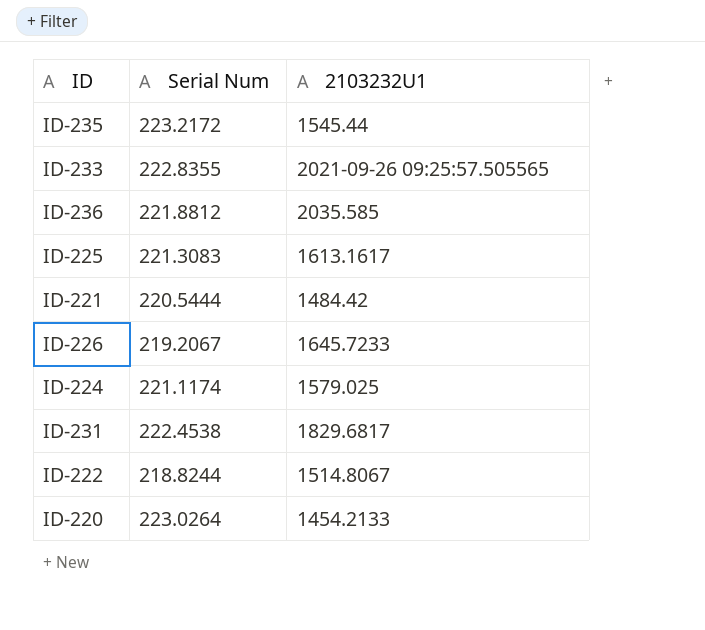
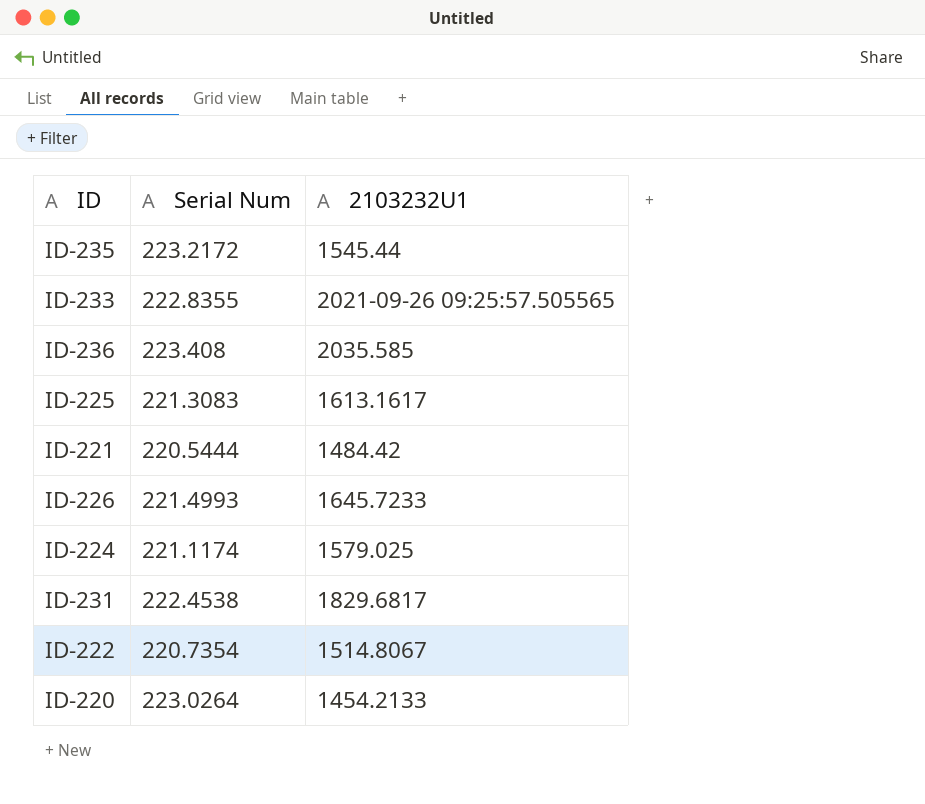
ID-236 | Serial Num: 221.8812 -> 223.408
ID-226 | Serial Num: 219.2067 -> 221.4993
ID-222 | Serial Num: 218.8244 -> 220.7354

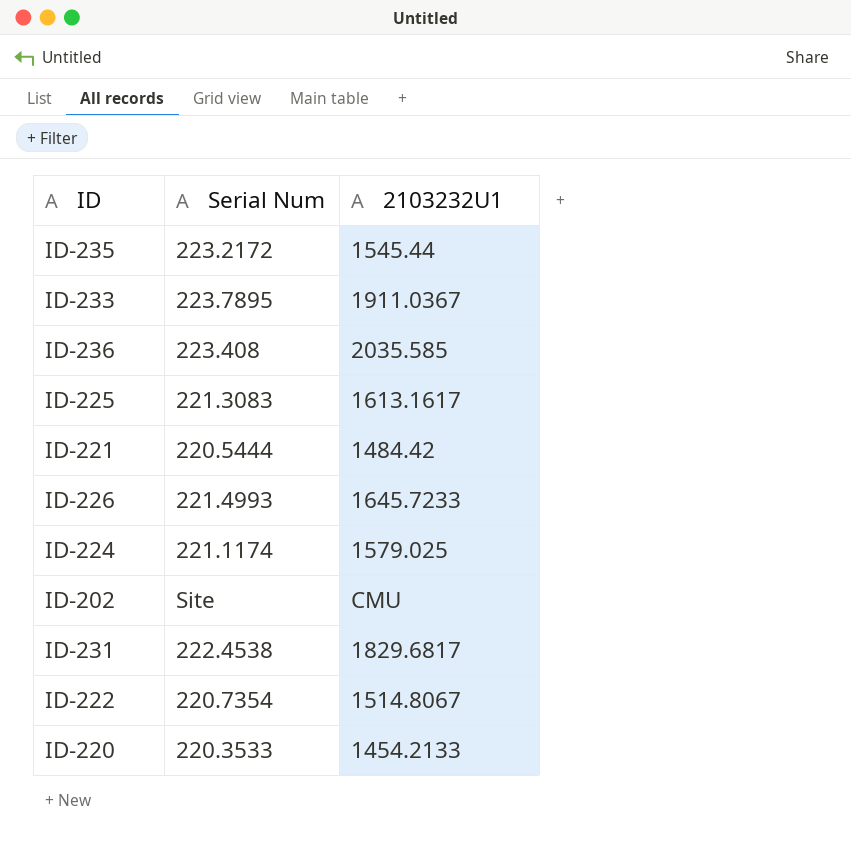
ID-233 | Serial Num: 222.8355 -> 223.7895
ID-233 | 2103232U1: 2021-09-26 09:25:57.505565 -> 1911.0367
row ID-202: none -> Site | CMU
ID-220 | Serial Num: 223.0264 -> 220.3533

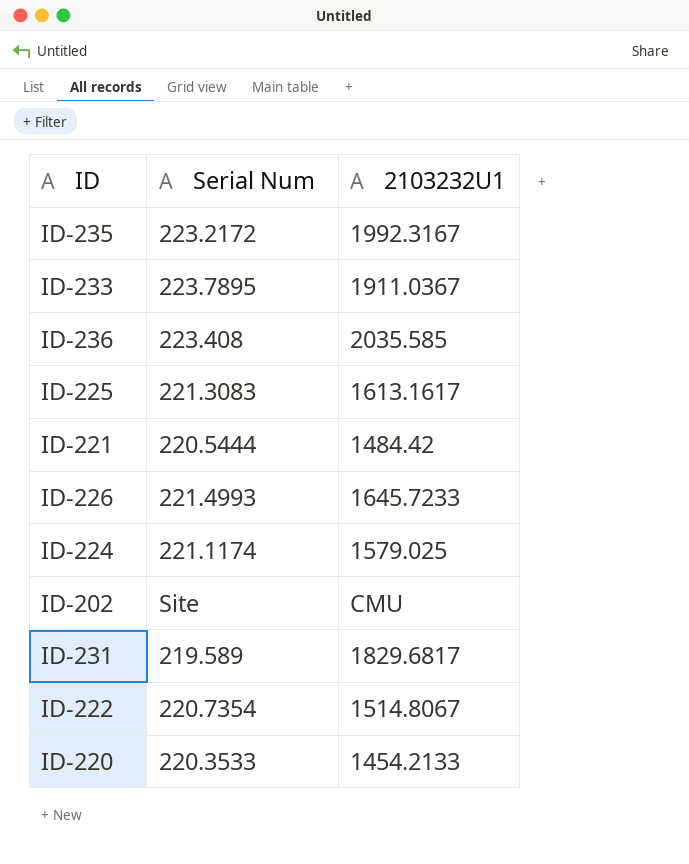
ID-235 | 2103232U1: 1545.44 -> 1992.3167
ID-231 | Serial Num: 222.4538 -> 219.589

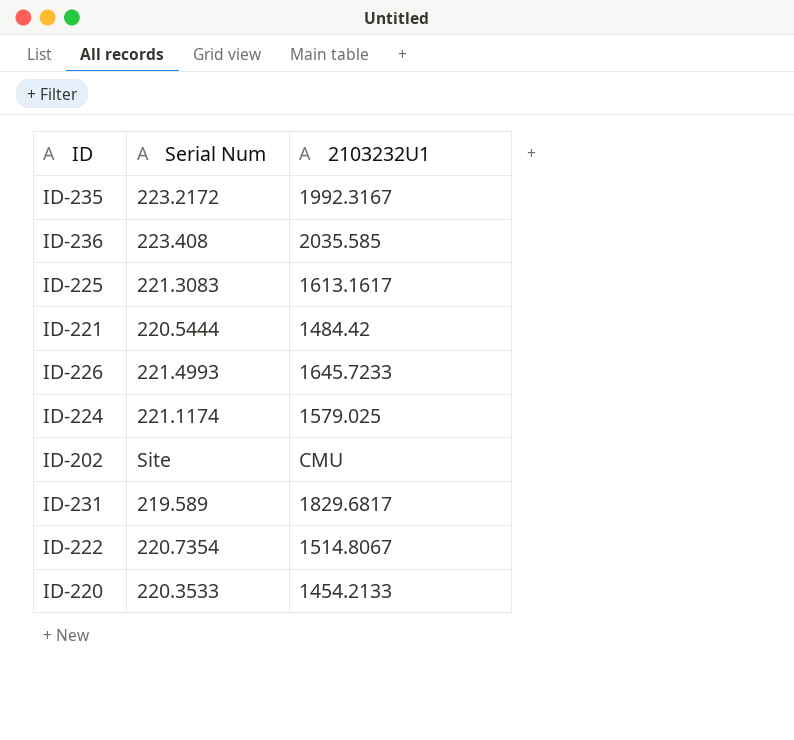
row ID-233: 223.7895 | 1911.0367 -> none

